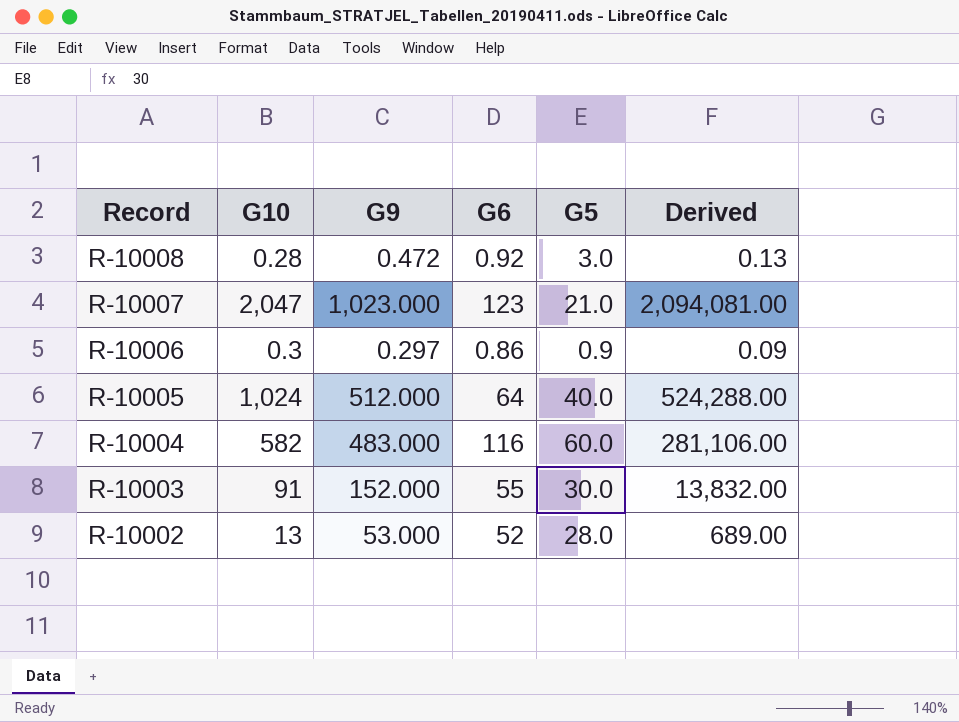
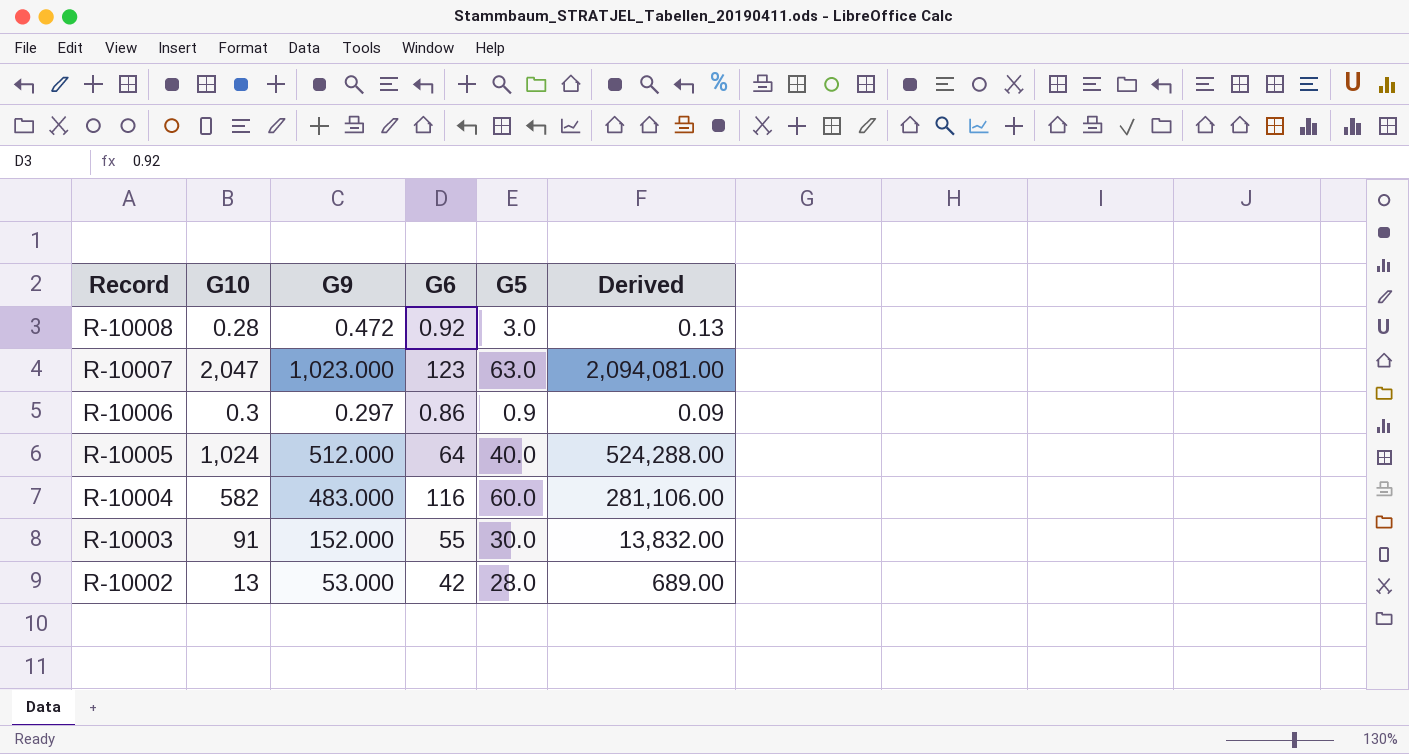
R-10007 | G5: 21.0 -> 63.0
R-10002 | G6: 52 -> 42

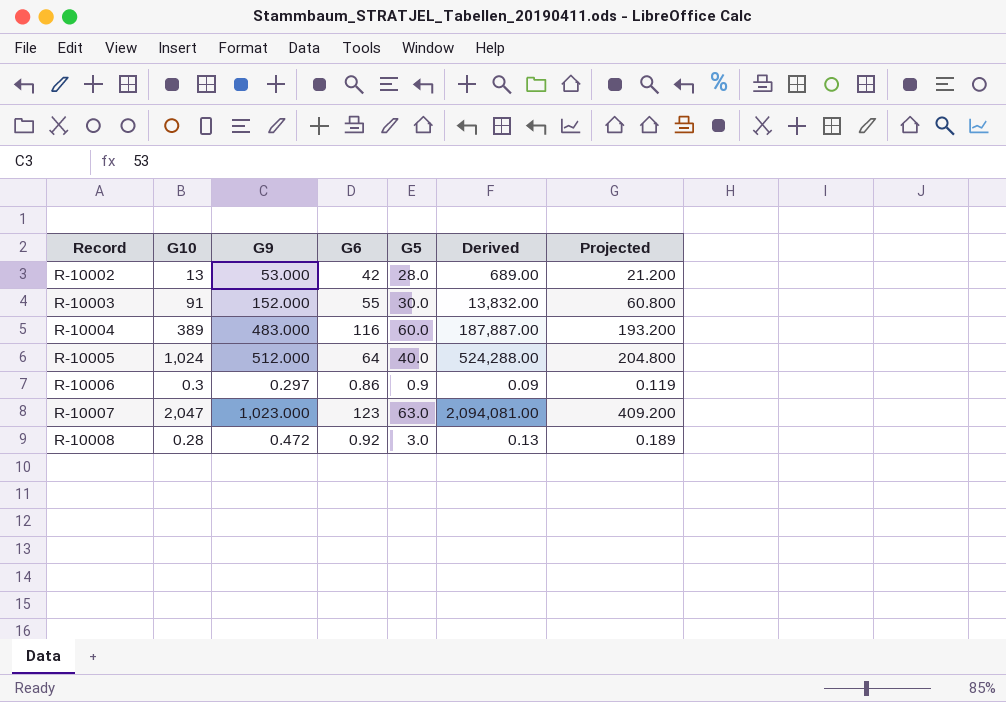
row order: Record descending -> Record ascending
column Projected | formula: none -> [G9] * 0.4
R-10004 | G10: 582 -> 389
R-10004 | Derived: 281,106.00 -> 187,887.00

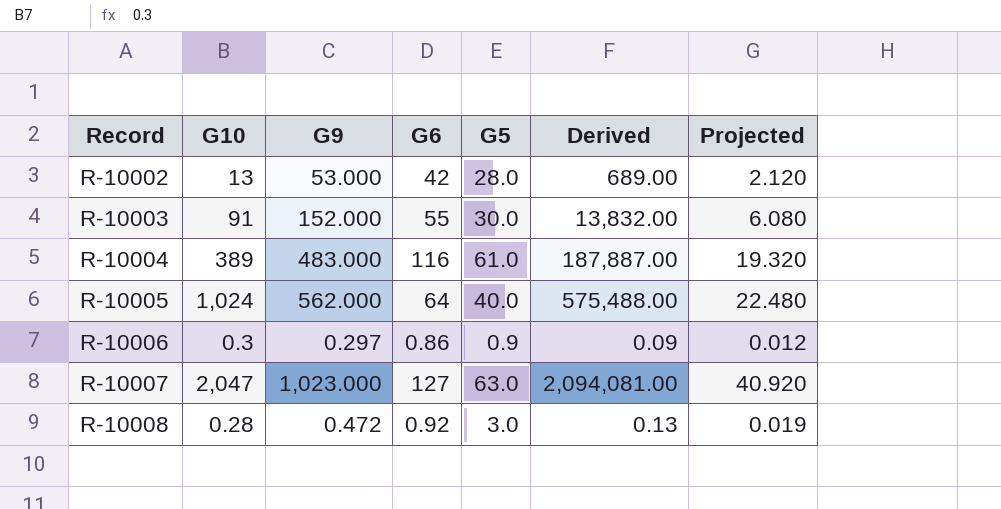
column Projected | formula: [G9] * 0.4 -> [G9] * 0.04
R-10004 | G5: 60.0 -> 61.0
R-10005 | G9: 512.000 -> 562.000
R-10005 | Derived: 524,288.00 -> 575,488.00
R-10007 | G6: 123 -> 127

